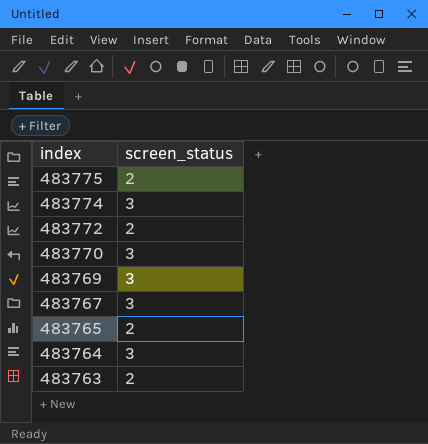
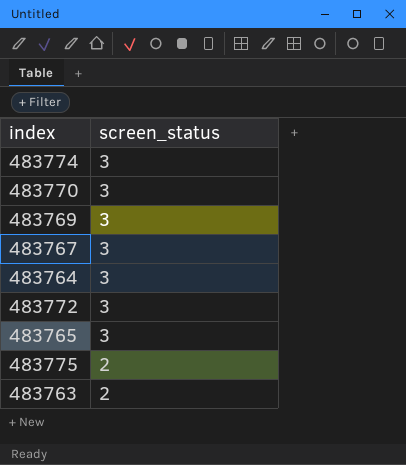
row order: index descending -> screen_status descending
483772 | screen_status: 2 -> 3
483765 | screen_status: 2 -> 3

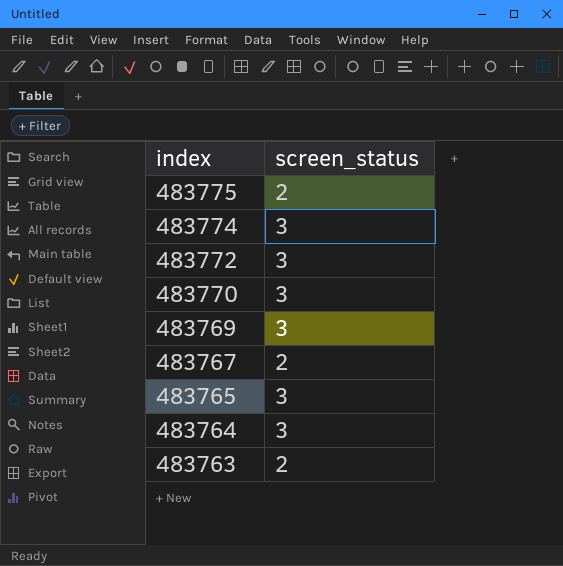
row order: screen_status descending -> index descending
483767 | screen_status: 3 -> 2

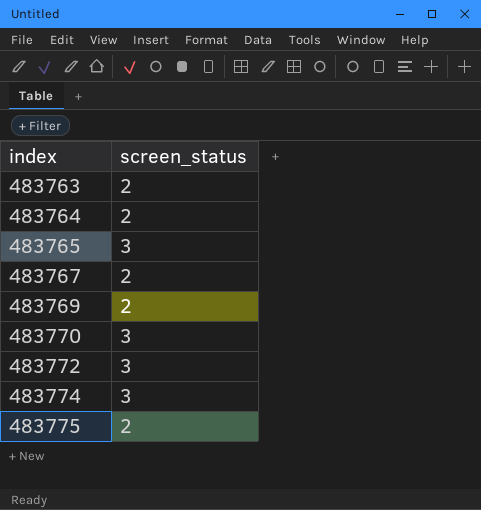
row order: index descending -> index ascending
483764 | screen_status: 3 -> 2
483769 | screen_status: 3 -> 2

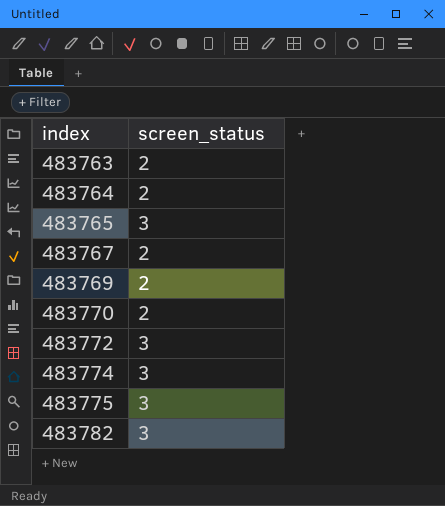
483770 | screen_status: 3 -> 2
483775 | screen_status: 2 -> 3
row 483782: none -> 3

